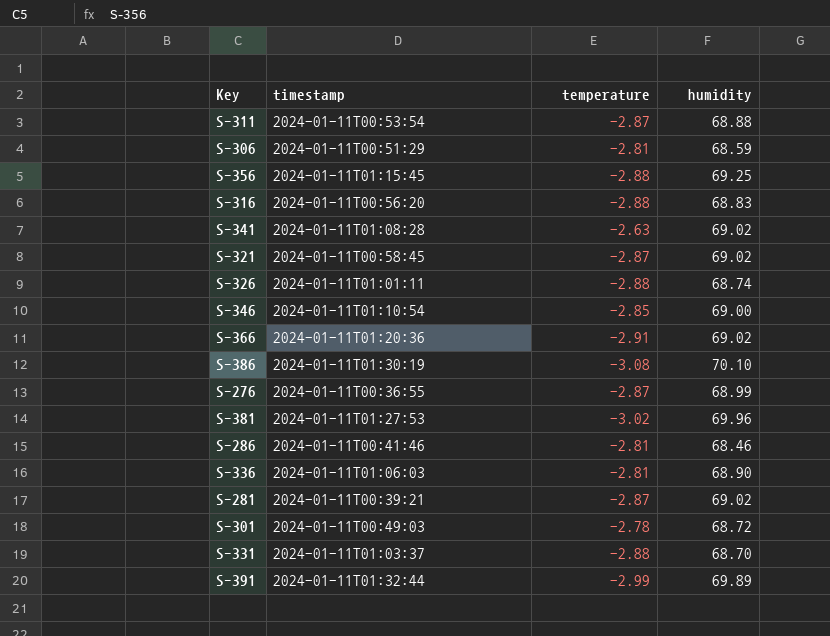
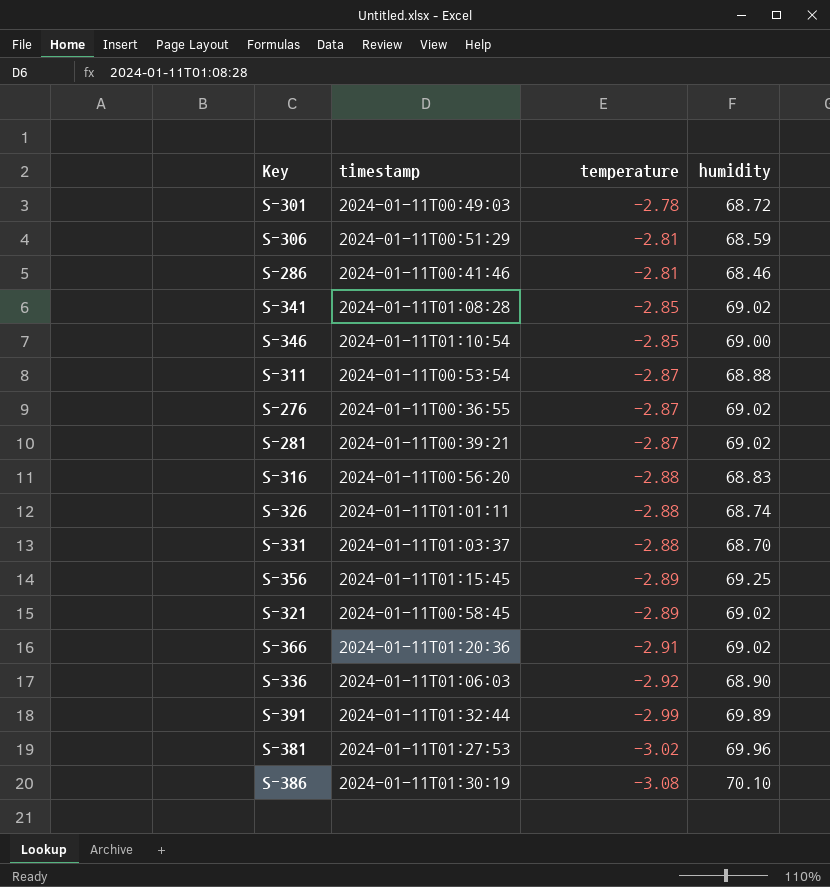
row order: none -> temperature descending
S-341 | temperature: -2.63 -> -2.85
S-276 | humidity: 68.99 -> 69.02
S-356 | temperature: -2.88 -> -2.89
S-321 | temperature: -2.87 -> -2.89
S-336 | temperature: -2.81 -> -2.92

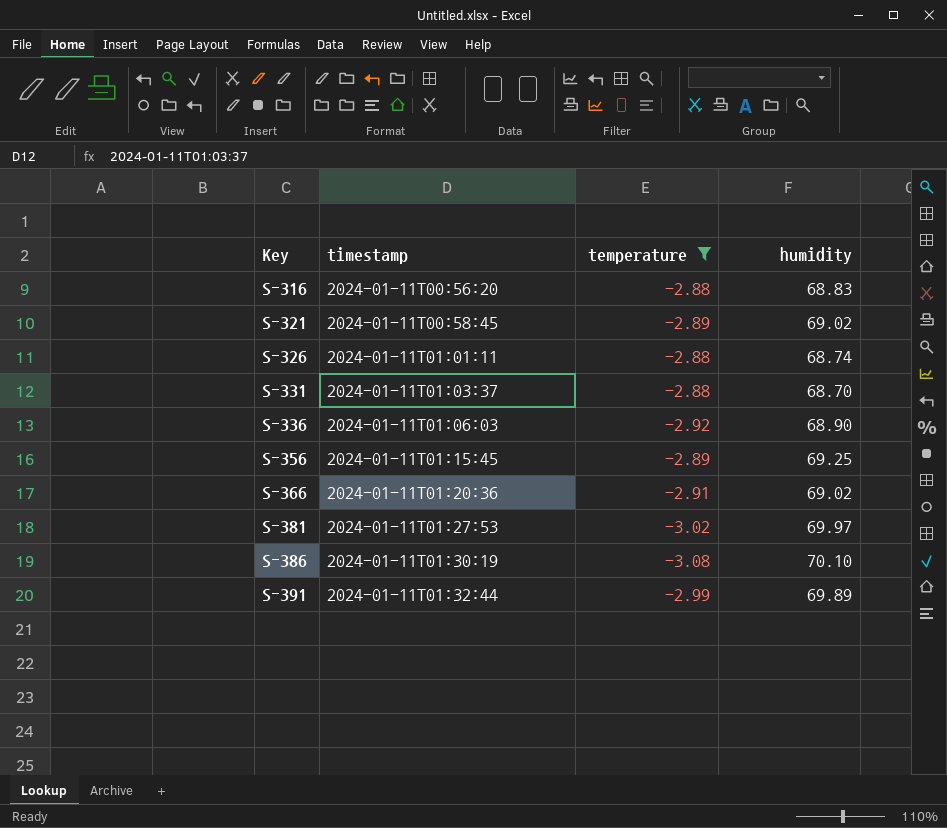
filter: none -> temperature <= -2.88
row order: temperature descending -> Key ascending
S-381 | humidity: 69.96 -> 69.97

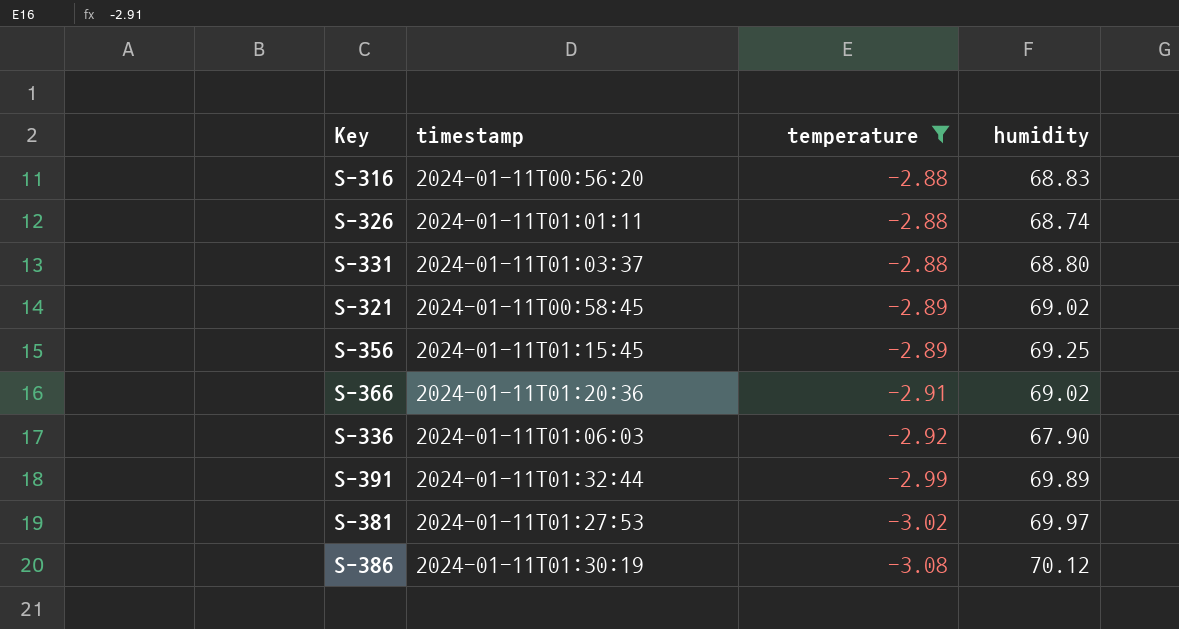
row order: Key ascending -> temperature descending
S-331 | humidity: 68.70 -> 68.80
S-336 | humidity: 68.90 -> 67.90
S-386 | humidity: 70.10 -> 70.12

